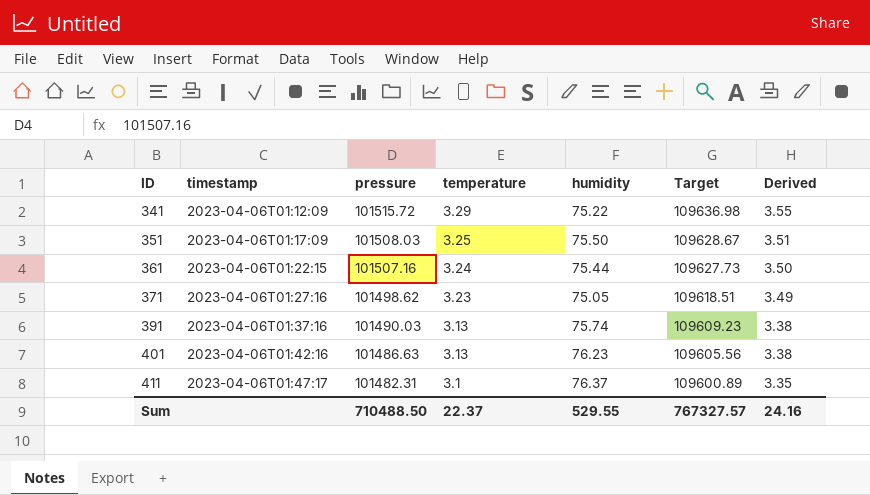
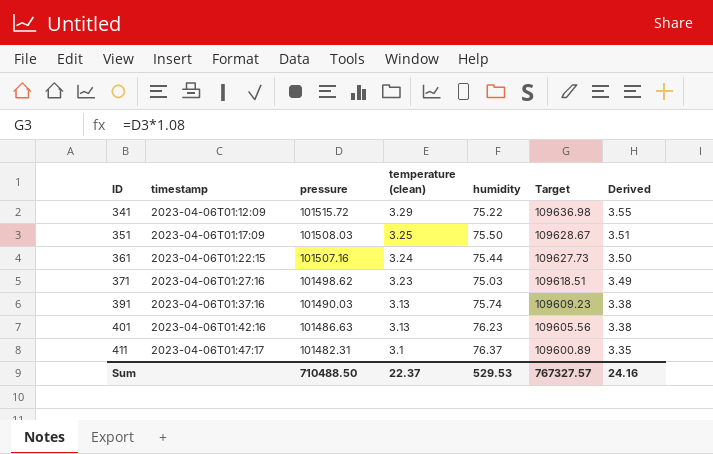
column name: temperature -> temperature (clean)
371 | humidity: 75.05 -> 75.03
Sum | humidity: 529.55 -> 529.53

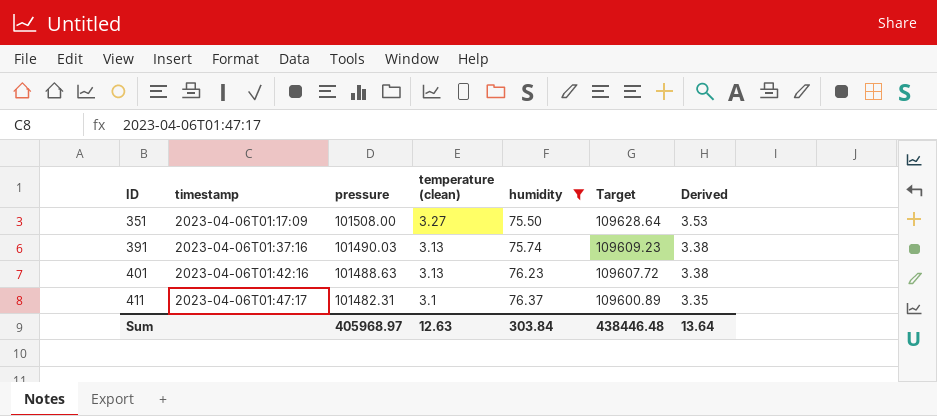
filter: none -> humidity >= 75.50
351 | pressure: 101508.03 -> 101508.00
351 | temperature (clean): 3.25 -> 3.27
351 | Target: 109628.67 -> 109628.64
351 | Derived: 3.51 -> 3.53
401 | pressure: 101486.63 -> 101488.63
401 | Target: 109605.56 -> 109607.72
Sum | pressure: 710488.50 -> 405968.97
Sum | temperature (clean): 22.37 -> 12.63
Sum | humidity: 529.53 -> 303.84
Sum | Target: 767327.57 -> 438446.48
Sum | Derived: 24.16 -> 13.64

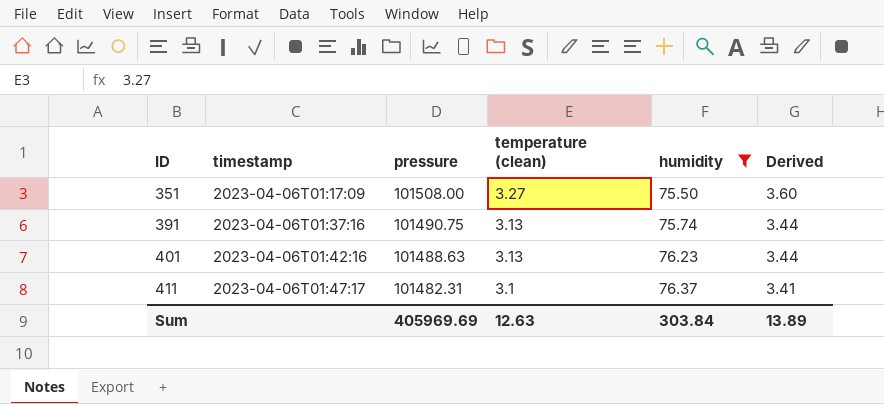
column Target | formula: [pressure] * 1.08 -> none
column Derived | formula: [temperature (clean)] * 1.08 -> [temperature (clean)] * 1.1
391 | pressure: 101490.03 -> 101490.75
Sum | pressure: 405968.97 -> 405969.69
Sum | Derived: 13.64 -> 13.89

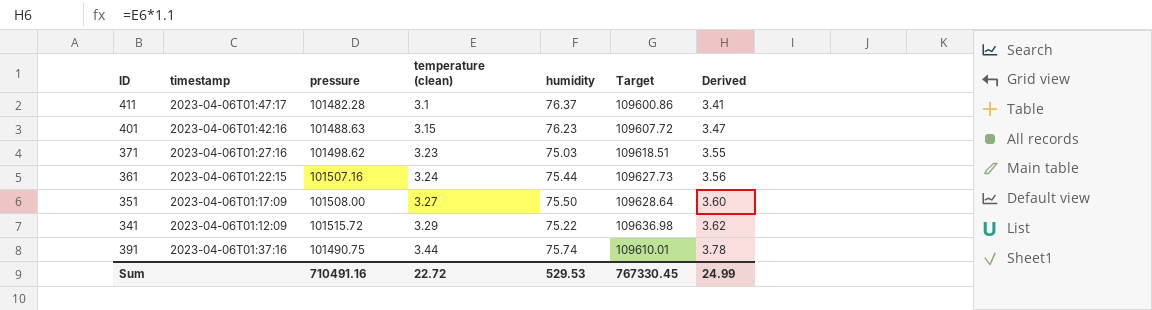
filter: humidity >= 75.50 -> none
row order: ID ascending -> temperature (clean) ascending
column Target | formula: none -> [pressure] * 1.08
411 | pressure: 101482.31 -> 101482.28
401 | temperature (clean): 3.13 -> 3.15
401 | Derived: 3.44 -> 3.47
391 | temperature (clean): 3.13 -> 3.44
391 | Derived: 3.44 -> 3.78
Sum | pressure: 405969.69 -> 710491.16
Sum | temperature (clean): 12.63 -> 22.72
Sum | humidity: 303.84 -> 529.53
Sum | Derived: 13.89 -> 24.99

